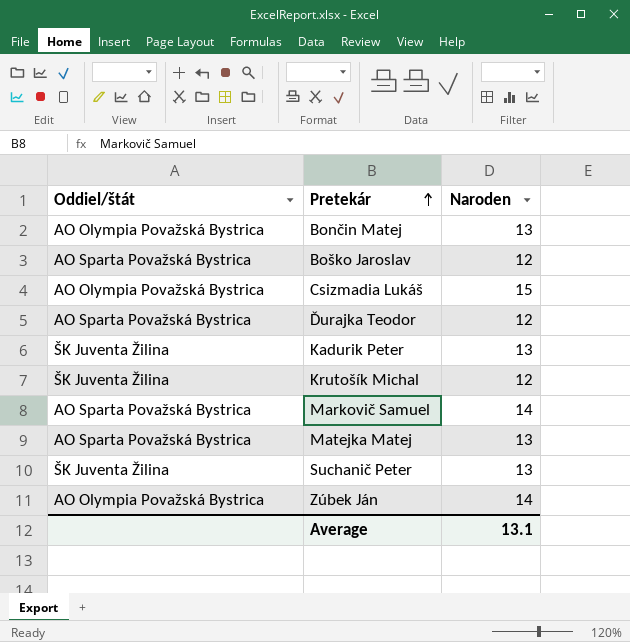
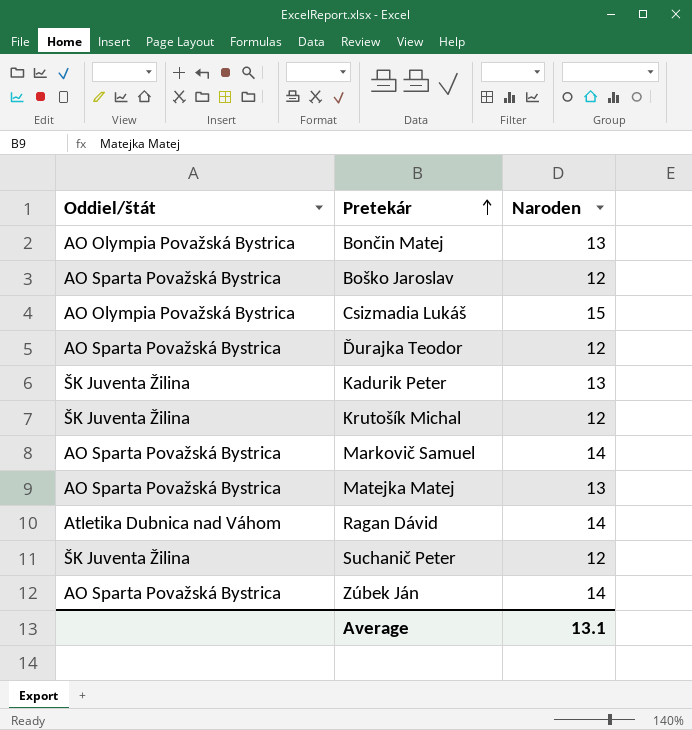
row Ragan Dávid: none -> Atletika Dubnica nad Váhom | 14
Suchanič Peter | Naroden: 13 -> 12
Zúbek Ján | Oddiel/štát: AO Olympia Považská Bystrica -> AO Sparta Považská Bystrica

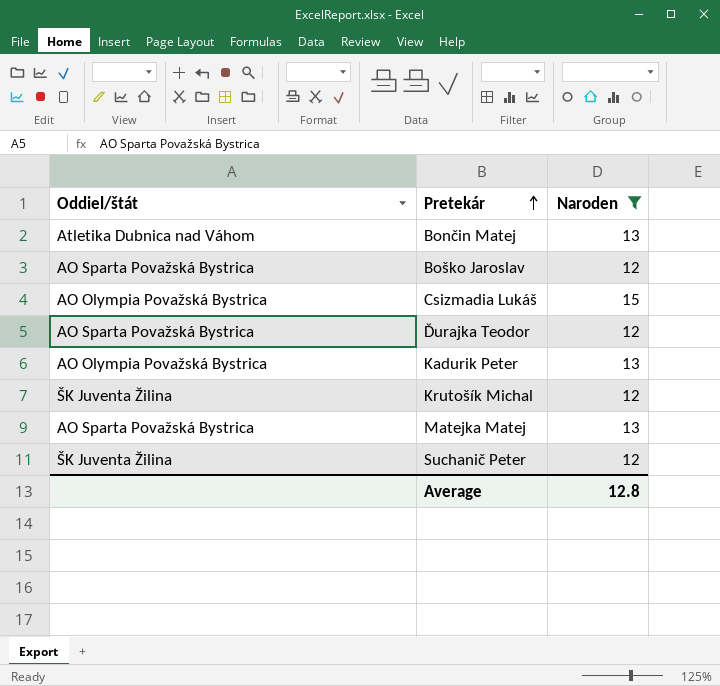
filter: none -> Naroden != 14
Bončin Matej | Oddiel/štát: AO Olympia Považská Bystrica -> Atletika Dubnica nad Váhom
Kadurik Peter | Oddiel/štát: ŠK Juventa Žilina -> AO Olympia Považská Bystrica
Average | Naroden: 13.1 -> 12.8

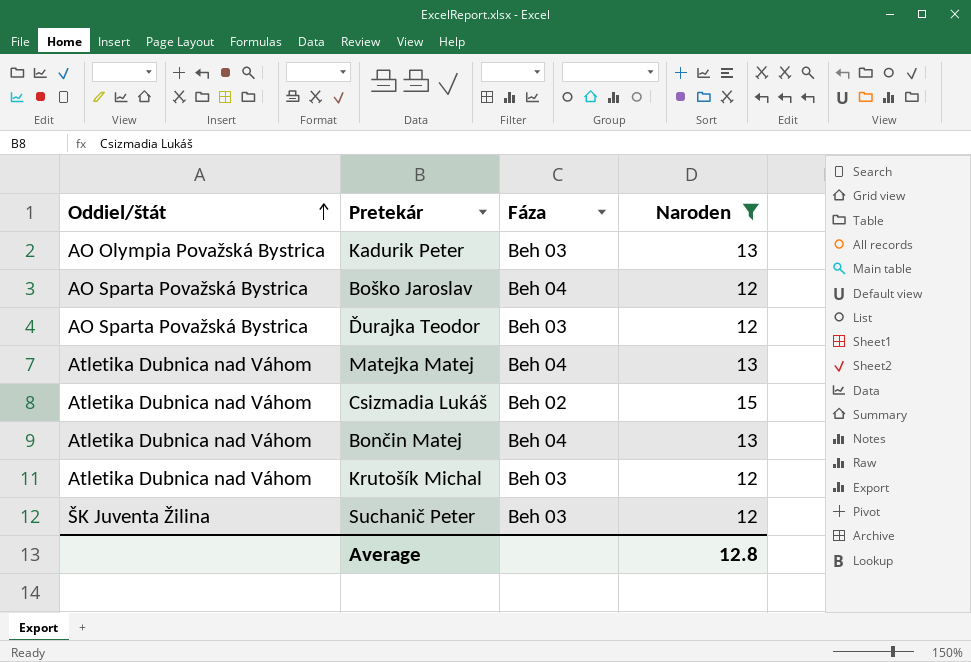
row order: Pretekár ascending -> Oddiel/štát ascending
column Fáza | position: none -> 3
Matejka Matej | Oddiel/štát: AO Sparta Považská Bystrica -> Atletika Dubnica nad Váhom
Csizmadia Lukáš | Oddiel/štát: AO Olympia Považská Bystrica -> Atletika Dubnica nad Váhom
Krutošík Michal | Oddiel/štát: ŠK Juventa Žilina -> Atletika Dubnica nad Váhom

